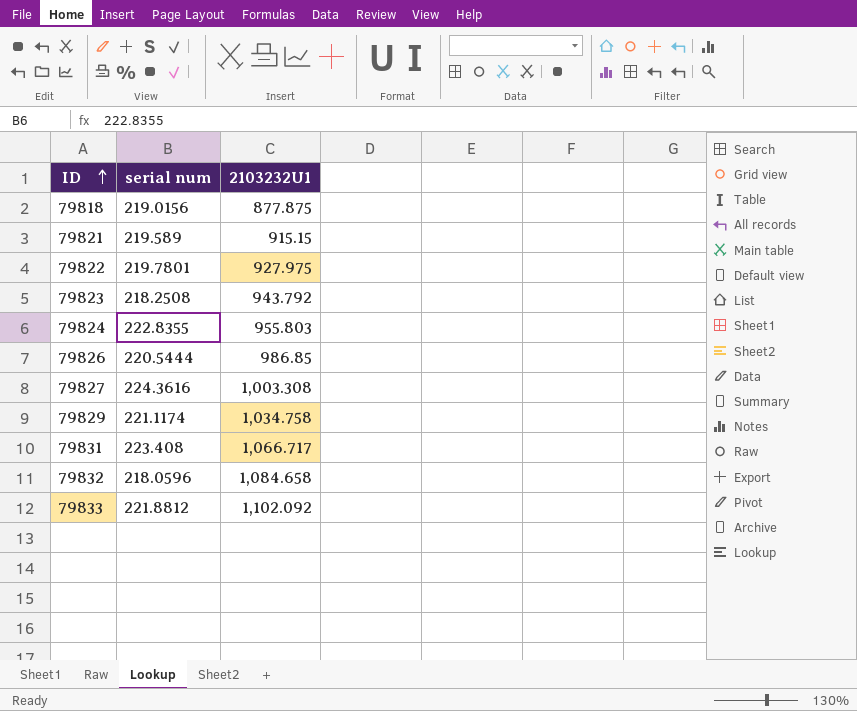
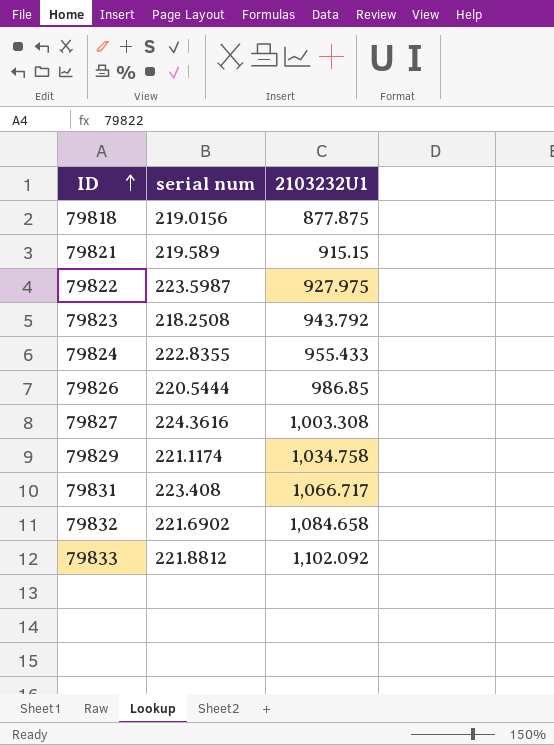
79822 | serial num: 219.7801 -> 223.5987
79824 | 2103232U1: 955.803 -> 955.433
79832 | serial num: 218.0596 -> 221.6902

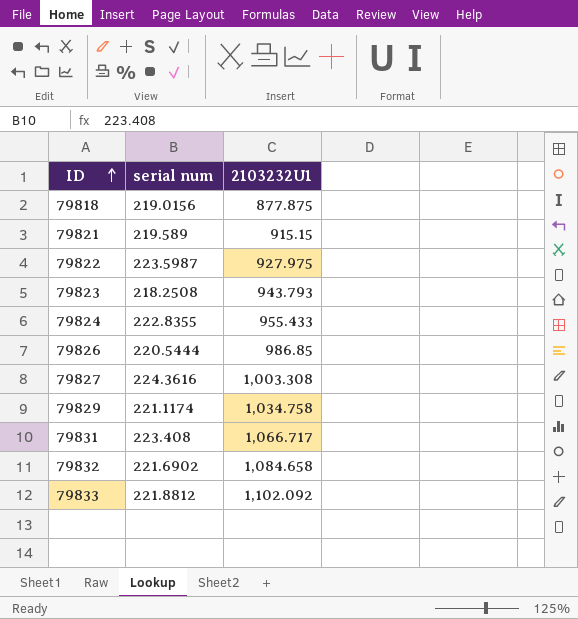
79823 | 2103232U1: 943.792 -> 943.793

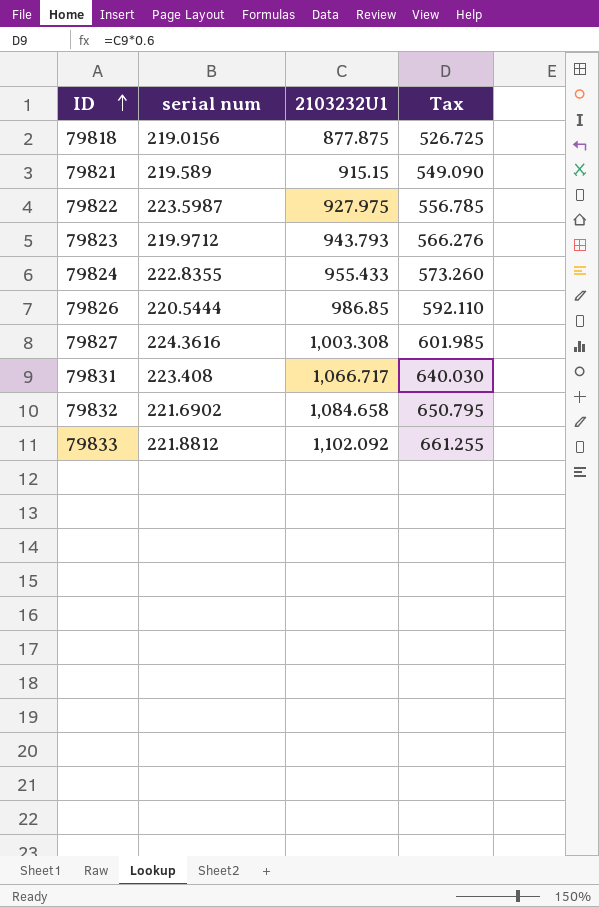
column Tax | formula: none -> [2103232U1] * 0.6
row 79829: 221.1174 | 1,034.758 -> none
79823 | serial num: 218.2508 -> 219.9712

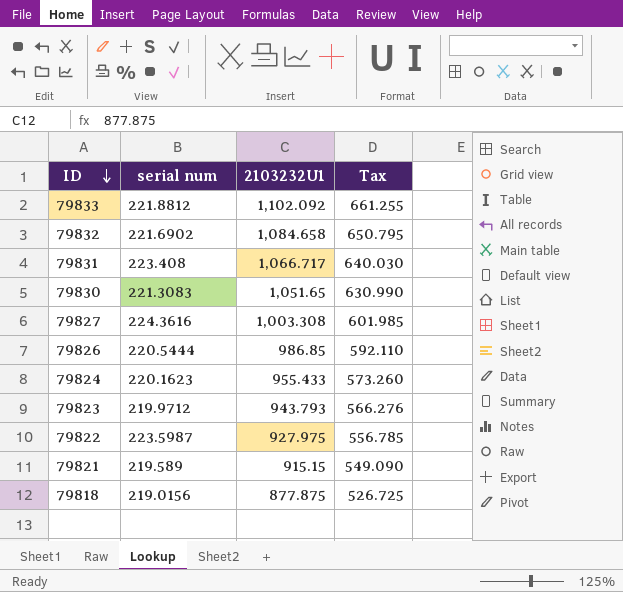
row order: ID ascending -> ID descending
row 79830: none -> 221.3083 | 1,051.65 | 630.990
79824 | serial num: 222.8355 -> 220.1623

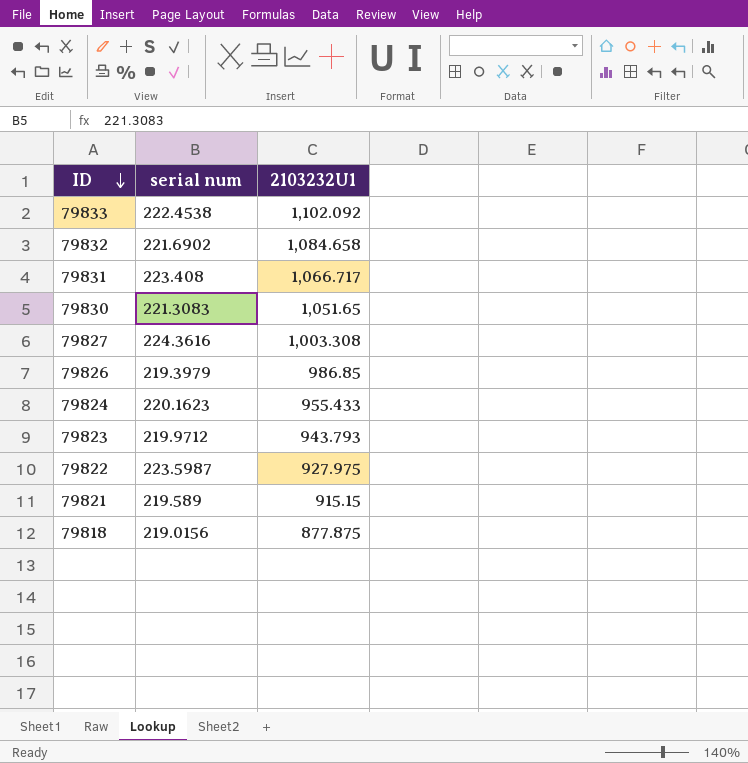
column Tax | formula: [2103232U1] * 0.6 -> none
79833 | serial num: 221.8812 -> 222.4538
79826 | serial num: 220.5444 -> 219.3979

